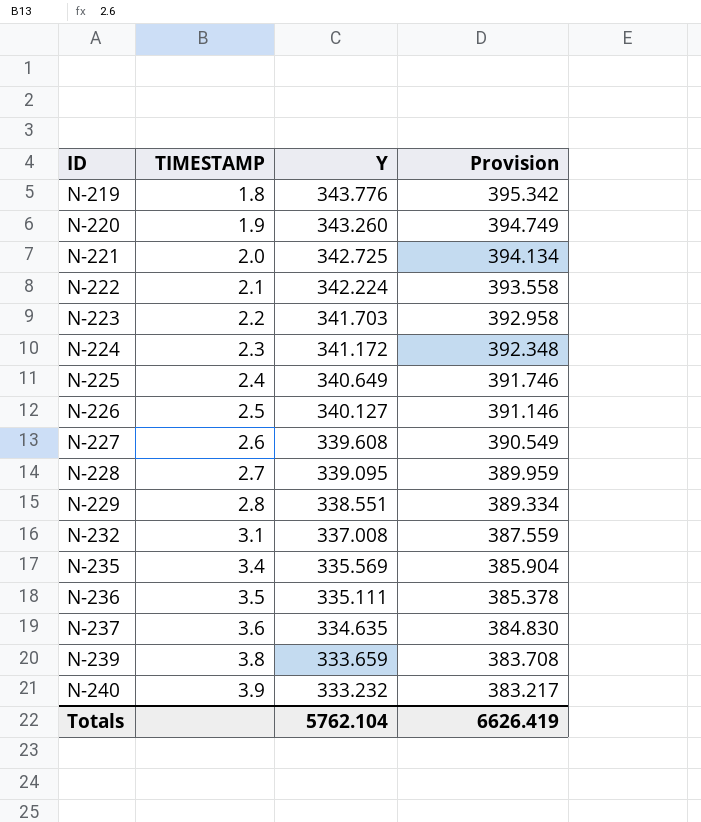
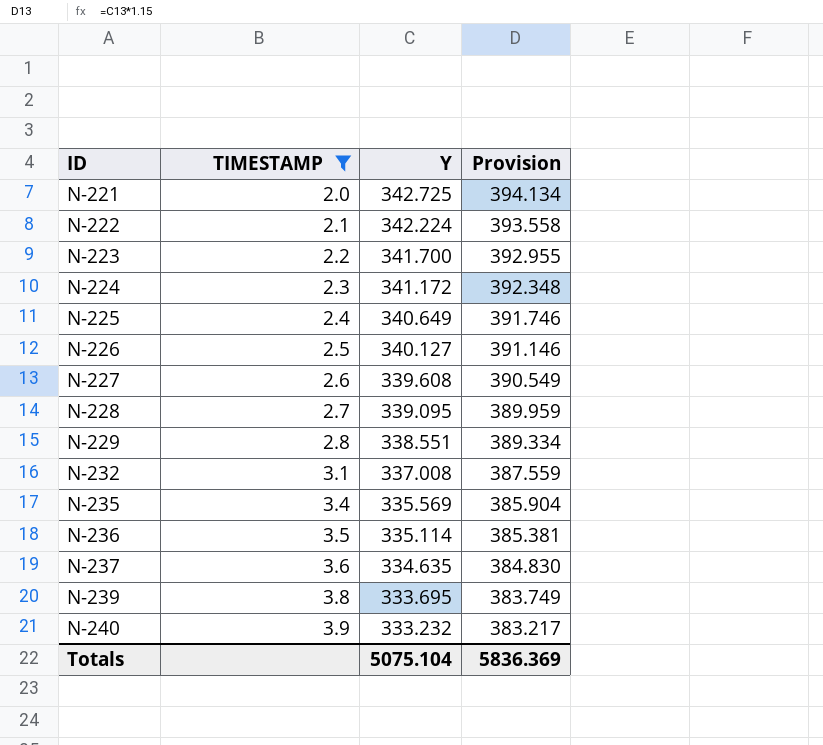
filter: none -> TIMESTAMP >= 2.0
N-223 | Y: 341.703 -> 341.700
N-223 | Provision: 392.958 -> 392.955
N-236 | Y: 335.111 -> 335.114
N-236 | Provision: 385.378 -> 385.381
N-239 | Y: 333.659 -> 333.695
N-239 | Provision: 383.708 -> 383.749
Totals | Y: 5762.104 -> 5075.104
Totals | Provision: 6626.419 -> 5836.369

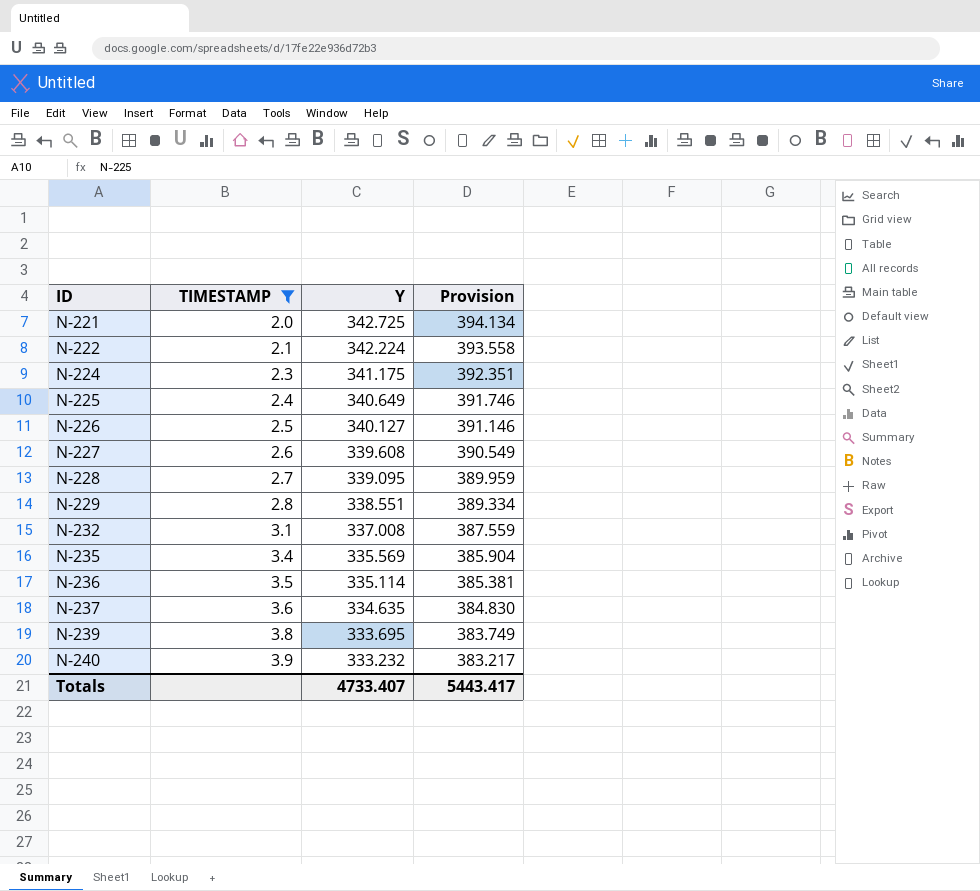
row N-223: 2.2 | 341.700 | 392.955 -> none
N-224 | Y: 341.172 -> 341.175
N-224 | Provision: 392.348 -> 392.351
Totals | Y: 5075.104 -> 4733.407
Totals | Provision: 5836.369 -> 5443.417

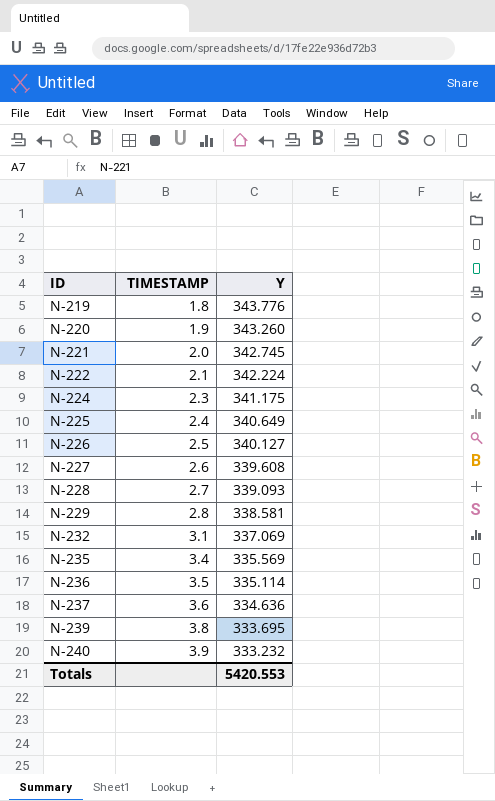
filter: TIMESTAMP >= 2.0 -> none
column Provision | formula: [Y] * 1.15 -> none
N-221 | Y: 342.725 -> 342.745
N-228 | Y: 339.095 -> 339.093
N-229 | Y: 338.551 -> 338.581
N-232 | Y: 337.008 -> 337.069
N-237 | Y: 334.635 -> 334.636
Totals | Y: 4733.407 -> 5420.553

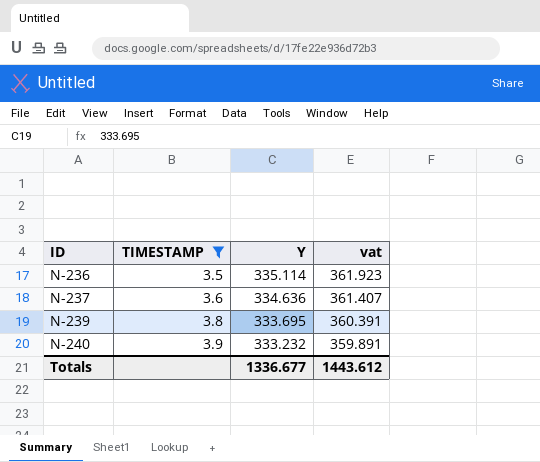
filter: none -> TIMESTAMP >= 3.5
column vat | formula: none -> [Y] * 1.08
Totals | Y: 5420.553 -> 1336.677

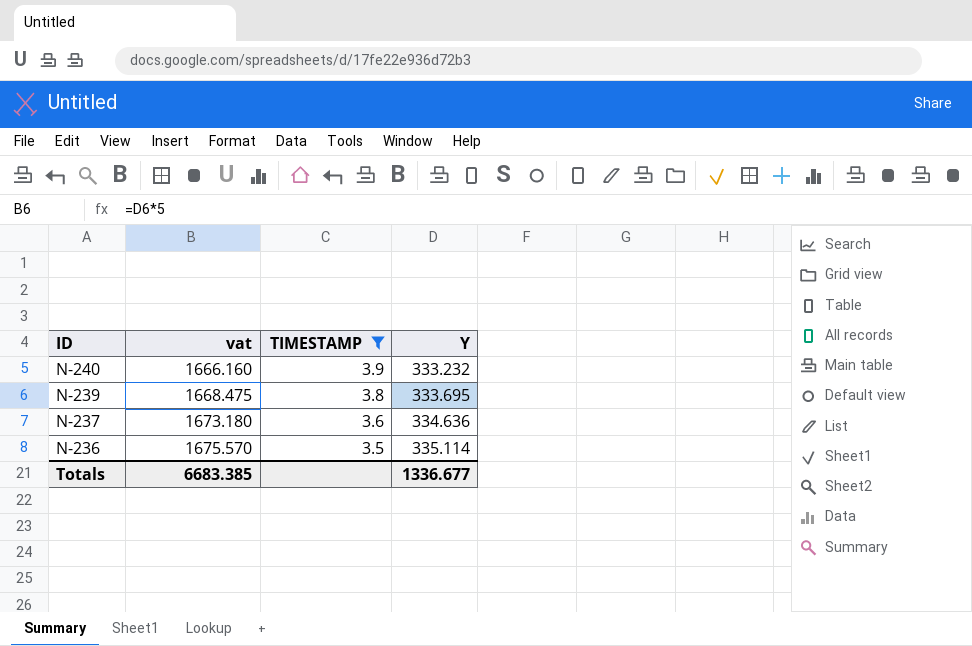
row order: ID ascending -> ID descending
column vat | formula: [Y] * 1.08 -> [Y] * 5
column vat | position: 4 -> 2
Totals | vat: 1443.612 -> 6683.385

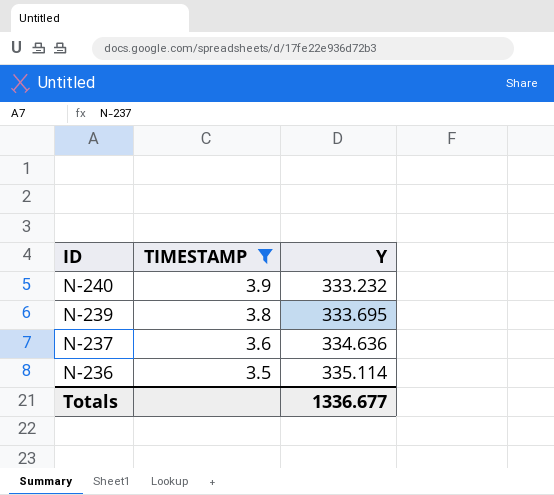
column vat | formula: [Y] * 5 -> none

